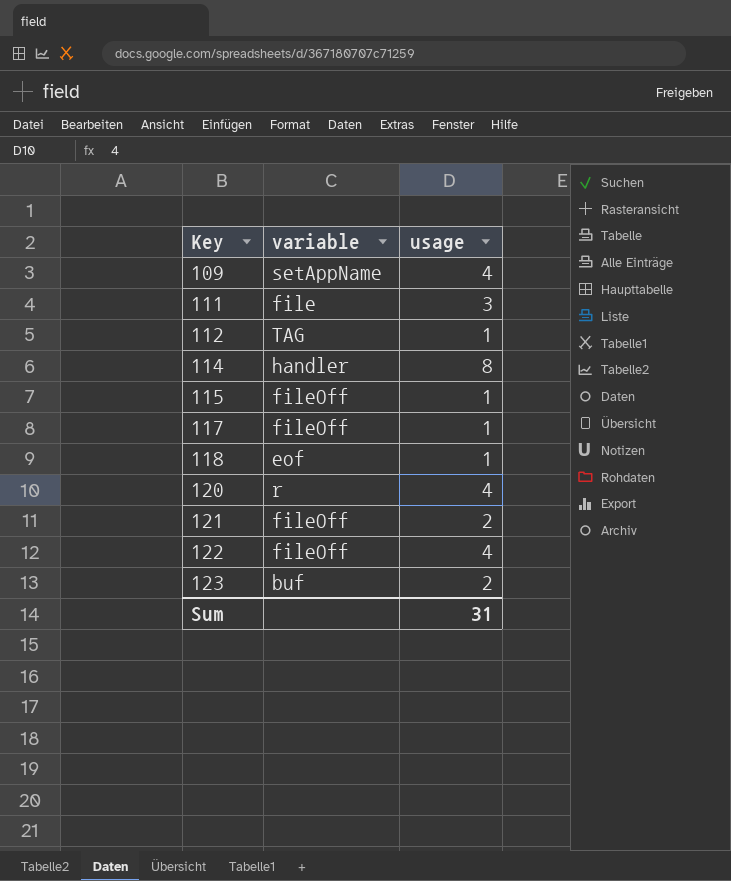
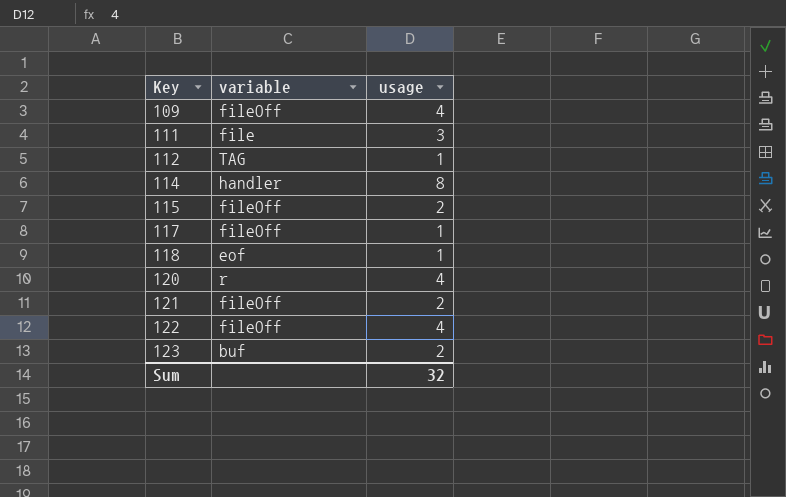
109 | variable: setAppName -> fileOff
115 | usage: 1 -> 2
Sum | usage: 31 -> 32

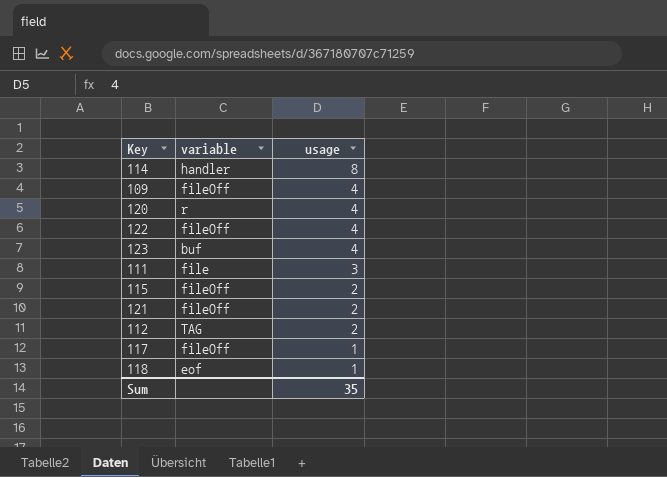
row order: Key ascending -> usage descending
123 | usage: 2 -> 4
112 | usage: 1 -> 2
Sum | usage: 32 -> 35

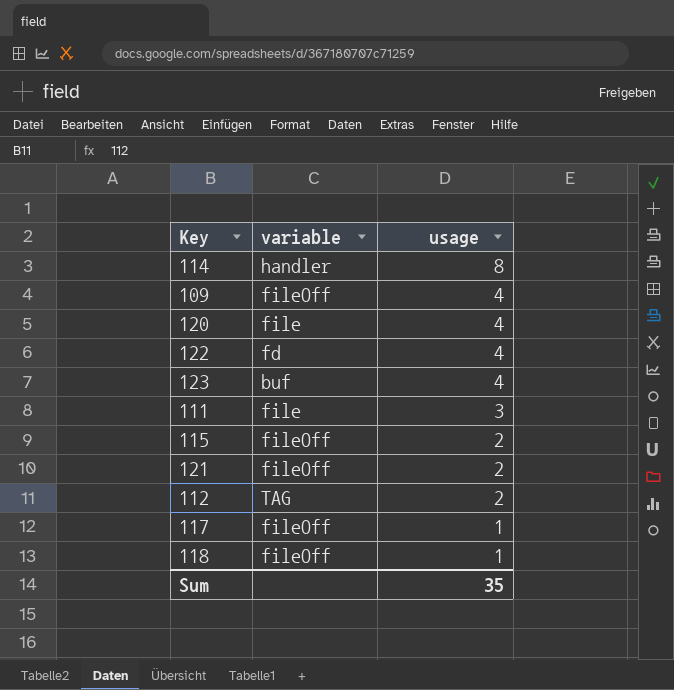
120 | variable: r -> file
122 | variable: fileOff -> fd
118 | variable: eof -> fileOff

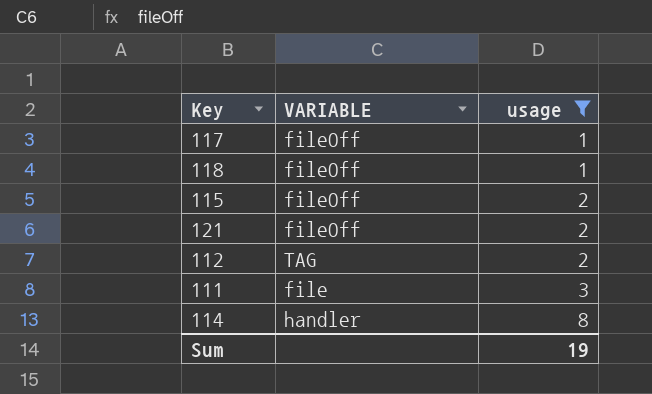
filter: none -> usage != 4
row order: usage descending -> usage ascending
column name: variable -> VARIABLE
Sum | usage: 35 -> 19

